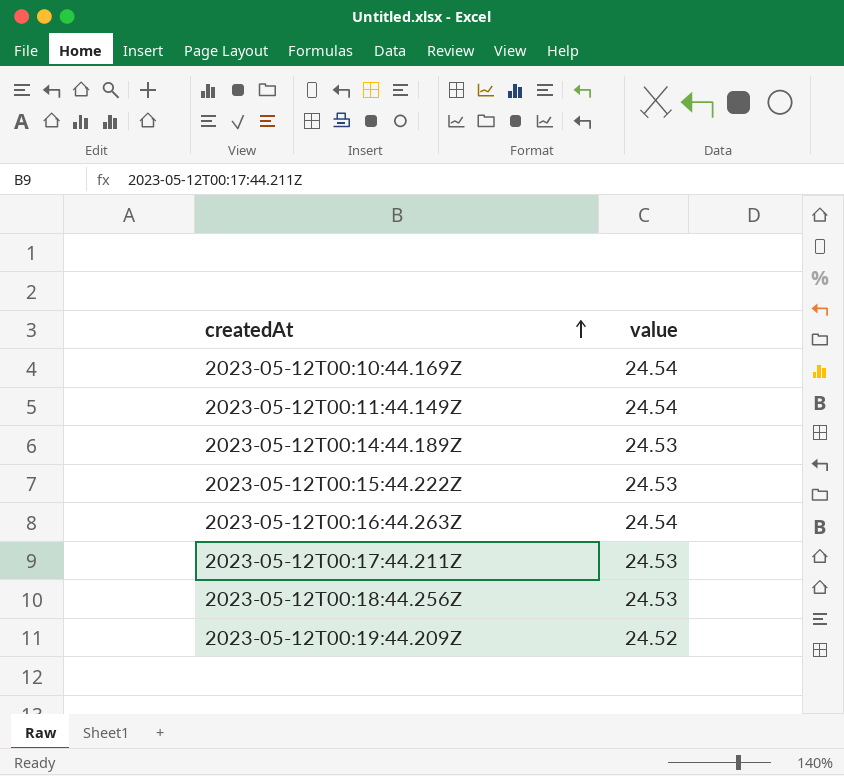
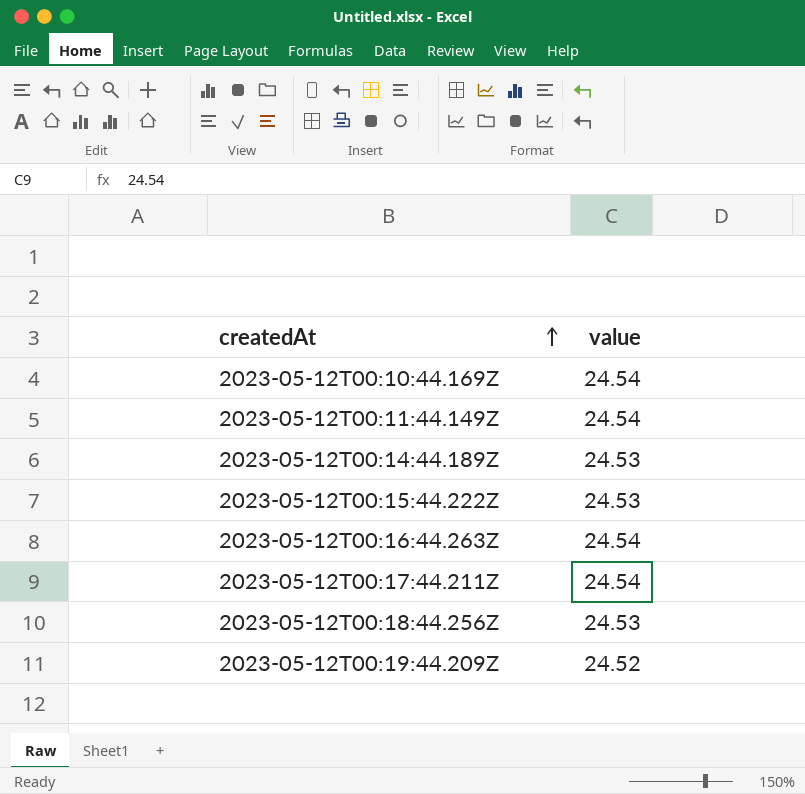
2023-05-12T00:17:44.211Z | value: 24.53 -> 24.54

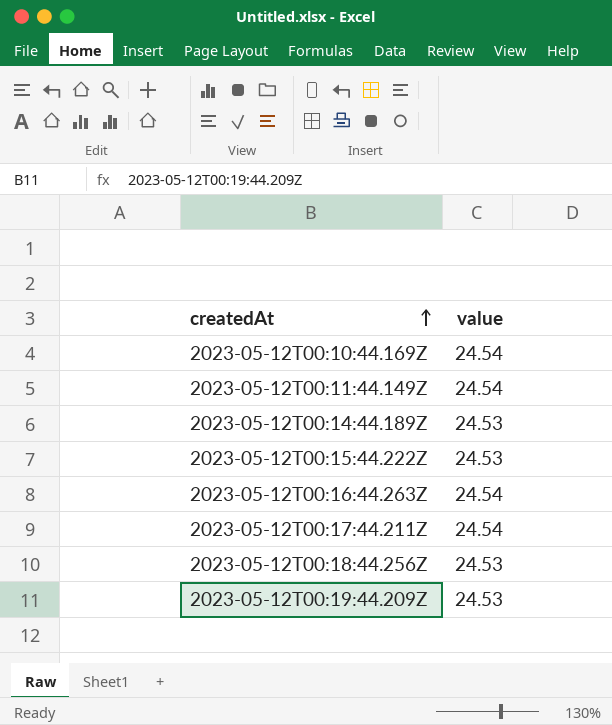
2023-05-12T00:19:44.209Z | value: 24.52 -> 24.53

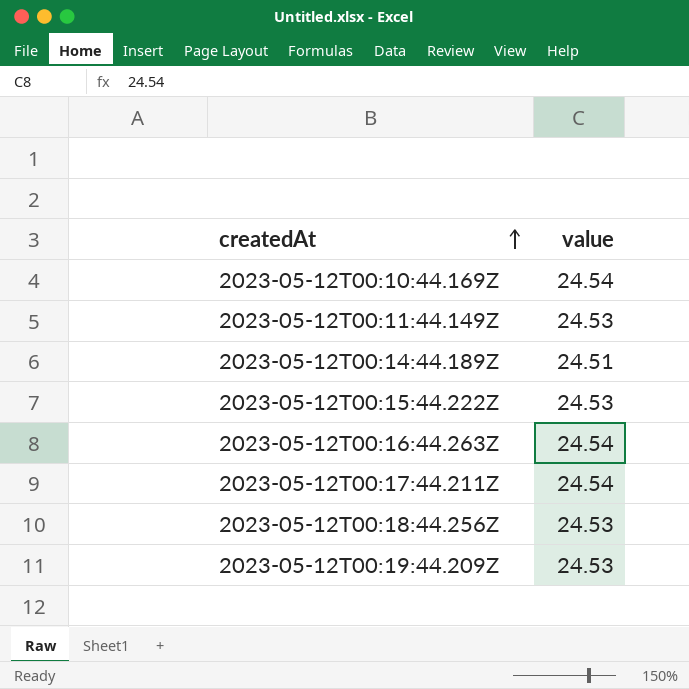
2023-05-12T00:11:44.149Z | value: 24.54 -> 24.53
2023-05-12T00:14:44.189Z | value: 24.53 -> 24.51

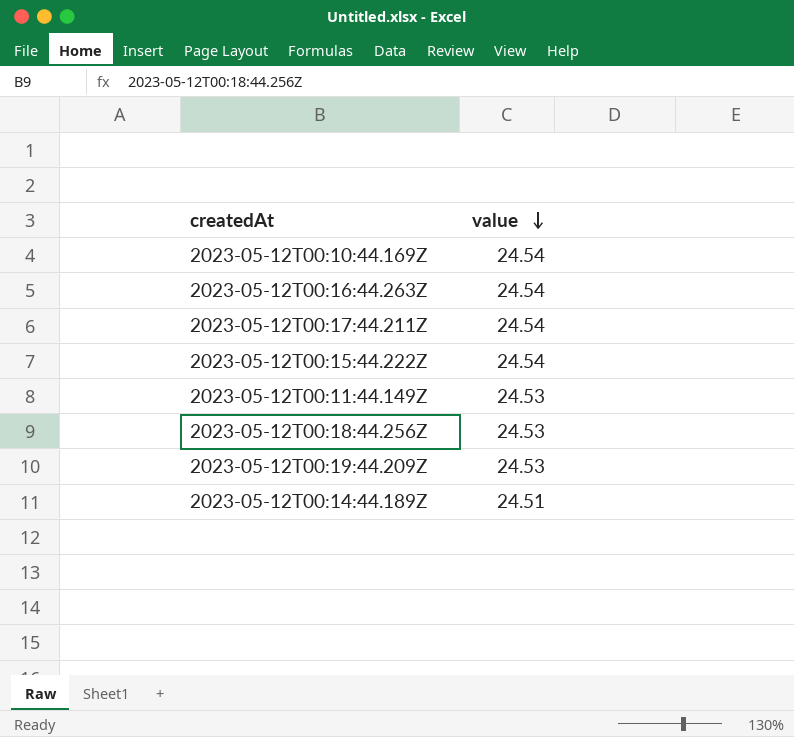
row order: createdAt ascending -> value descending
2023-05-12T00:15:44.222Z | value: 24.53 -> 24.54

